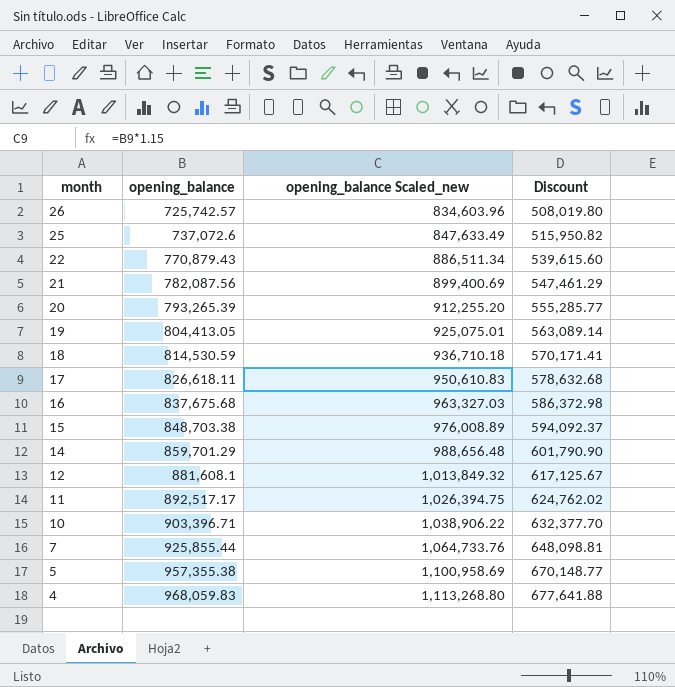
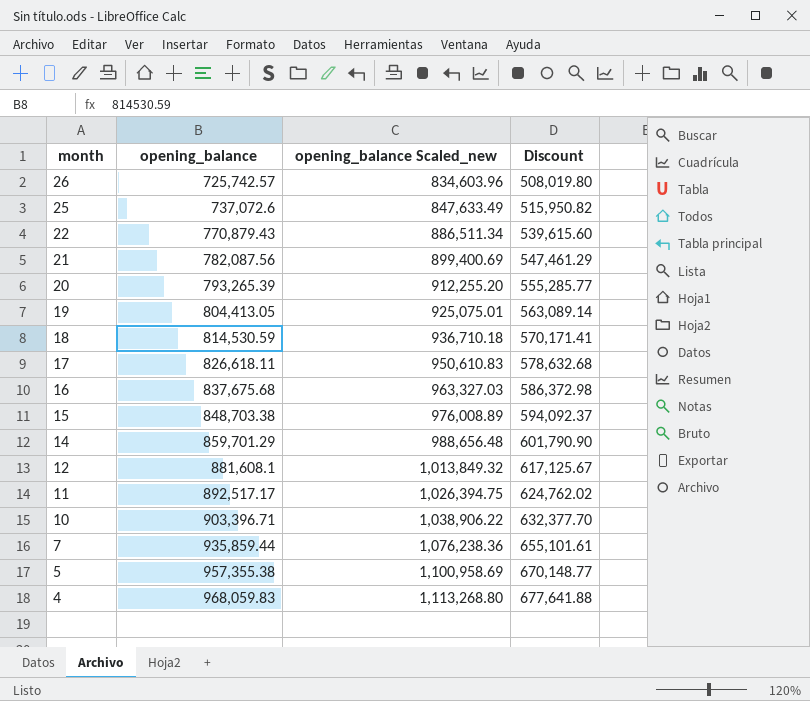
7 | opening_balance: 925,855.44 -> 935,859.44
7 | opening_balance Scaled_new: 1,064,733.76 -> 1,076,238.36
7 | Discount: 648,098.81 -> 655,101.61

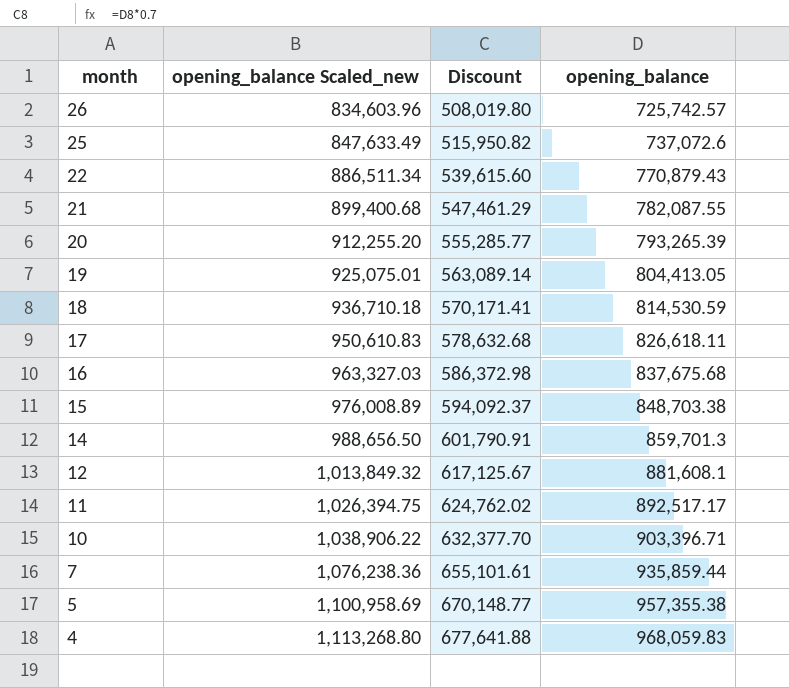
column opening_balance | position: 2 -> 4
21 | opening_balance Scaled_new: 899,400.69 -> 899,400.68
21 | opening_balance: 782,087.56 -> 782,087.55
14 | opening_balance Scaled_new: 988,656.48 -> 988,656.50
14 | Discount: 601,790.90 -> 601,790.91
14 | opening_balance: 859,701.29 -> 859,701.3

